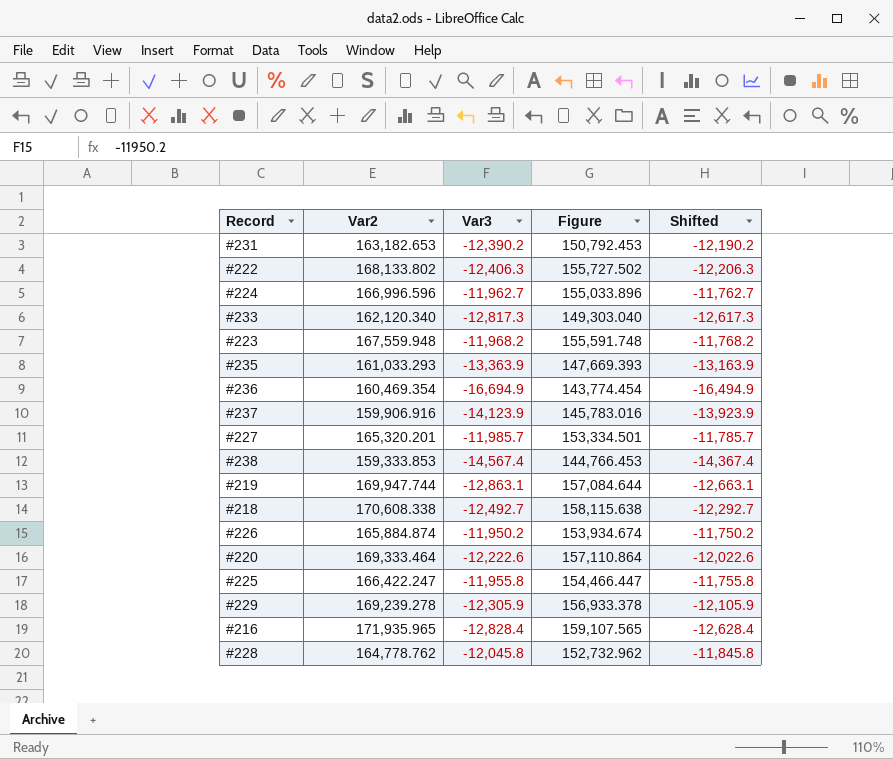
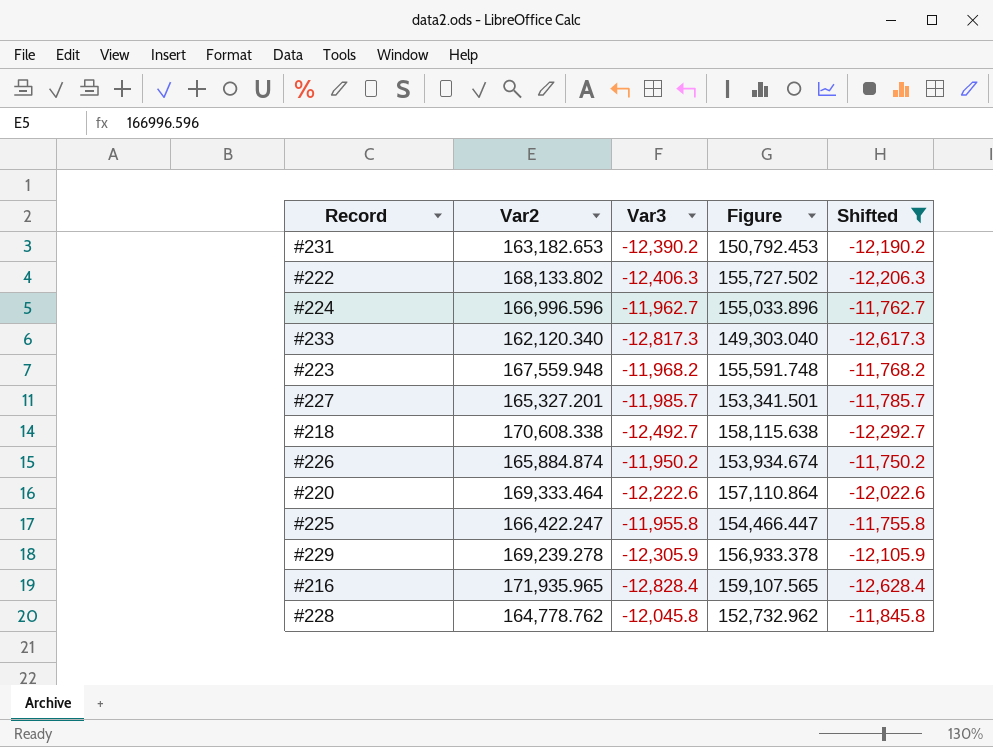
filter: none -> Shifted >= -12,628.4
#227 | Var2: 165,320.201 -> 165,327.201
#227 | Figure: 153,334.501 -> 153,341.501

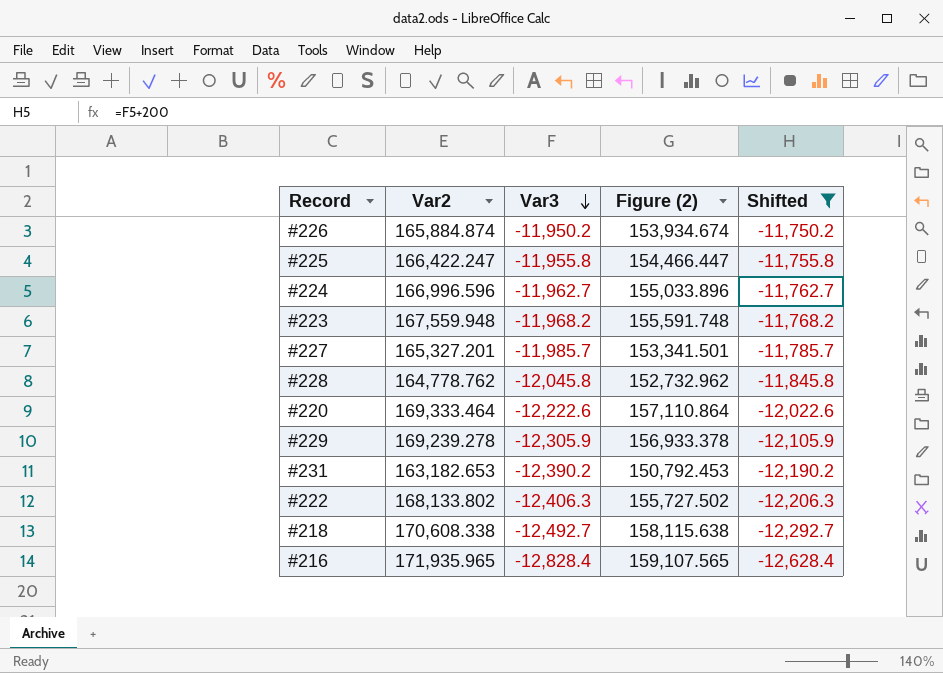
row order: none -> Var3 descending
column name: Figure -> Figure (2)
row #233: 162,120.340 | -12,817.3 | 149,303.040 | -12,617.3 -> none

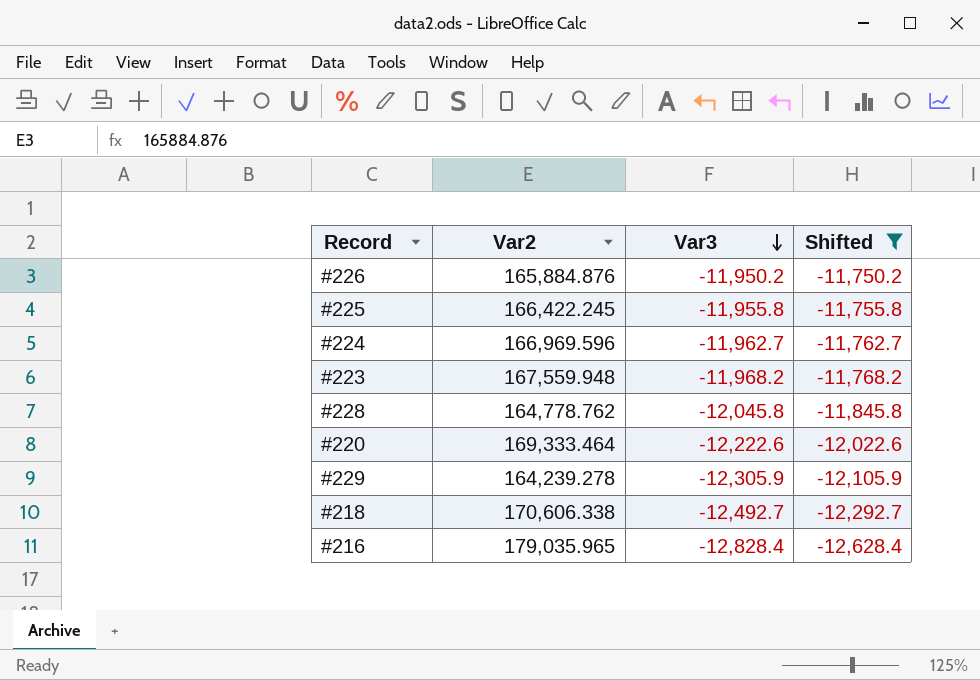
column Figure (2) | formula: [Var2] + [Var3] -> none
row #227: 165,327.201 | -11,985.7 | 153,341.501 | -11,785.7 -> none
row #231: 163,182.653 | -12,390.2 | 150,792.453 | -12,190.2 -> none
row #222: 168,133.802 | -12,406.3 | 155,727.502 | -12,206.3 -> none
#226 | Var2: 165,884.874 -> 165,884.876
#225 | Var2: 166,422.247 -> 166,422.245
#224 | Var2: 166,996.596 -> 166,969.596
#229 | Var2: 169,239.278 -> 164,239.278
#218 | Var2: 170,608.338 -> 170,606.338
#216 | Var2: 171,935.965 -> 179,035.965

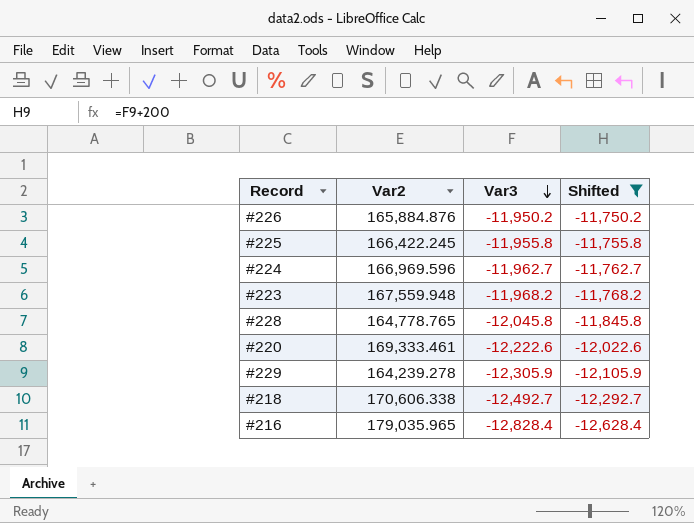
#228 | Var2: 164,778.762 -> 164,778.765
#220 | Var2: 169,333.464 -> 169,333.461

